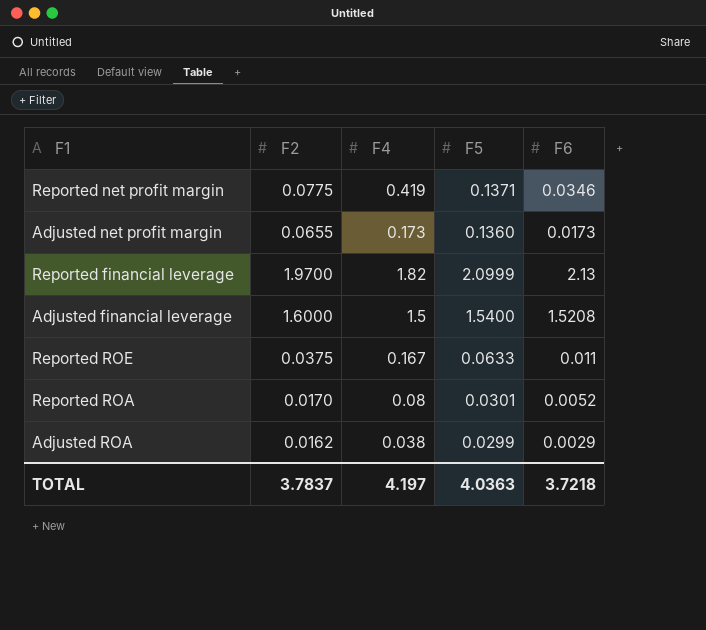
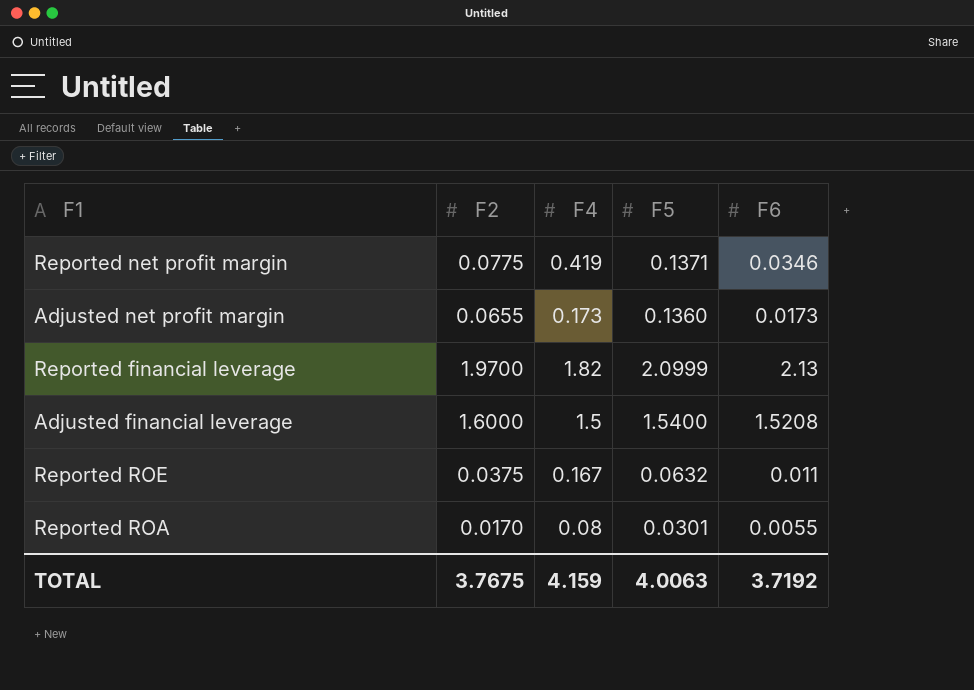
row Adjusted ROA: 0.0162 | 0.038 | 0.0299 | 0.0029 -> none
Reported ROE | F5: 0.0633 -> 0.0632
Reported ROA | F6: 0.0052 -> 0.0055
TOTAL | F2: 3.7837 -> 3.7675
TOTAL | F4: 4.197 -> 4.159
TOTAL | F5: 4.0363 -> 4.0063
TOTAL | F6: 3.7218 -> 3.7192

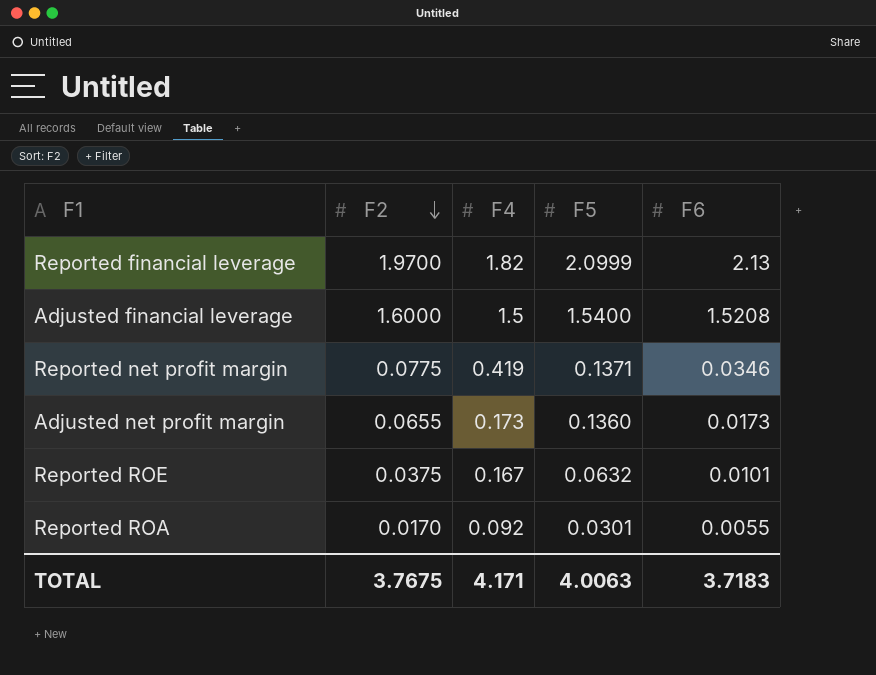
row order: none -> F2 descending
Reported ROE | F6: 0.011 -> 0.0101
Reported ROA | F4: 0.08 -> 0.092
TOTAL | F4: 4.159 -> 4.171
TOTAL | F6: 3.7192 -> 3.7183

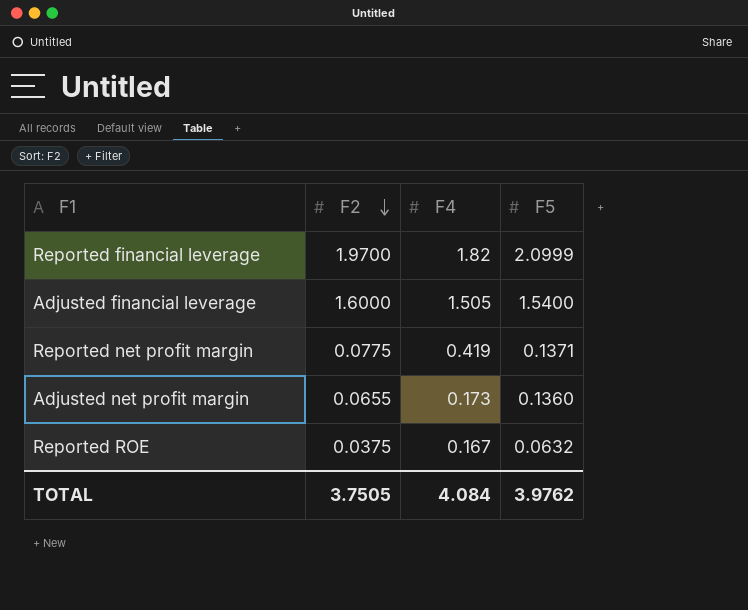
column F6 | position: 5 -> none
row Reported ROA: 0.0170 | 0.092 | 0.0301 | 0.0055 -> none
Adjusted financial leverage | F4: 1.5 -> 1.505
TOTAL | F2: 3.7675 -> 3.7505
TOTAL | F4: 4.171 -> 4.084
TOTAL | F5: 4.0063 -> 3.9762

